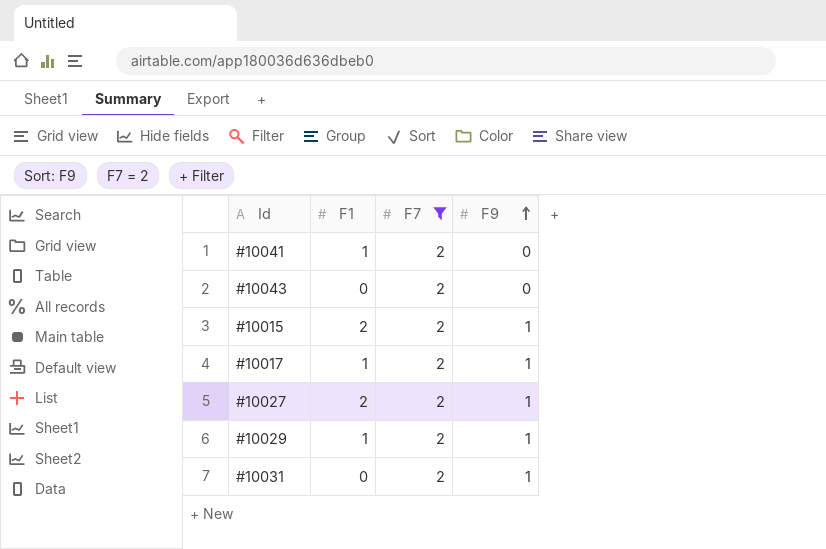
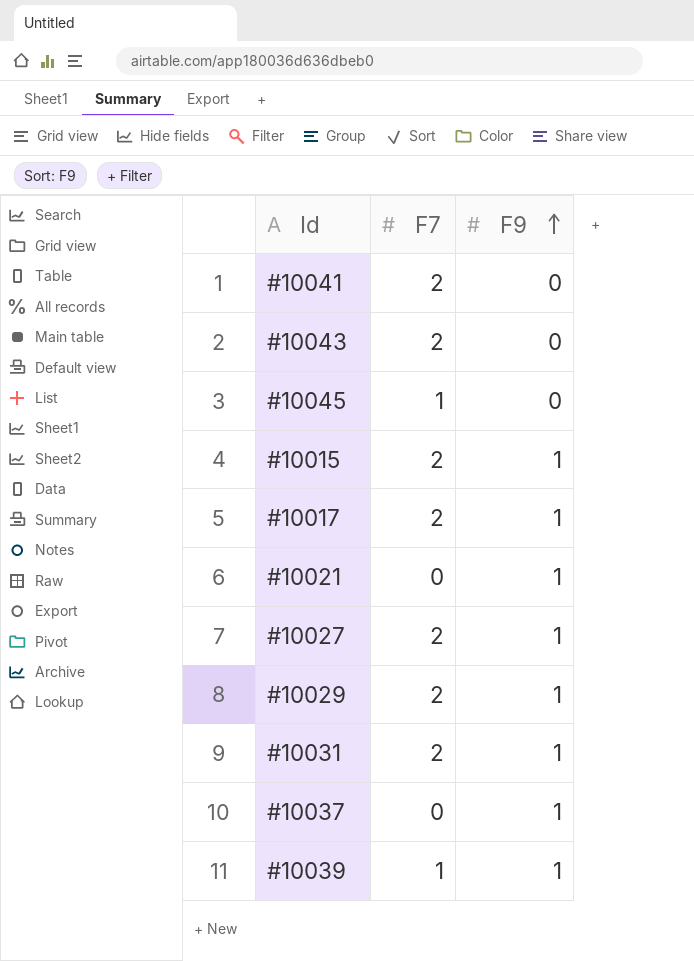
filter: F7 = 2 -> none
column F1 | position: 2 -> none

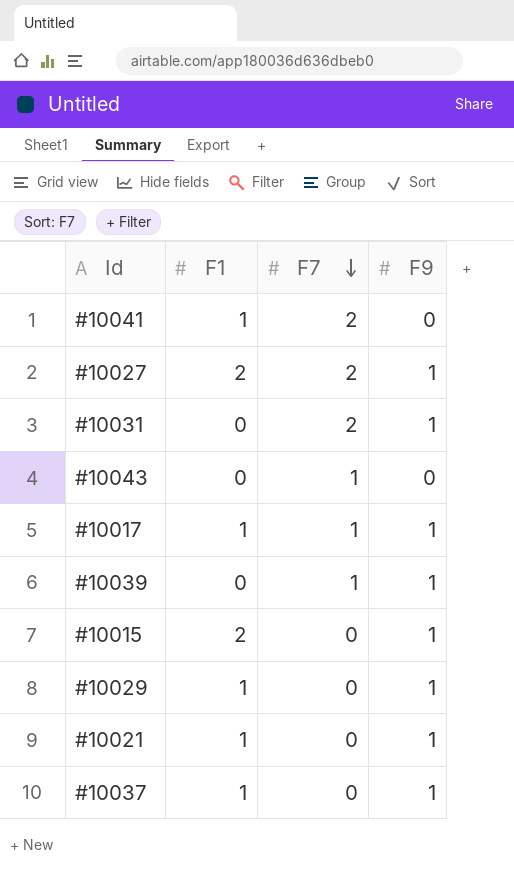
row order: F9 ascending -> F7 descending
column F1 | position: none -> 2
row #10045: 1 | 0 -> none
#10043 | F7: 2 -> 1
#10017 | F7: 2 -> 1
#10015 | F7: 2 -> 0
#10029 | F7: 2 -> 0

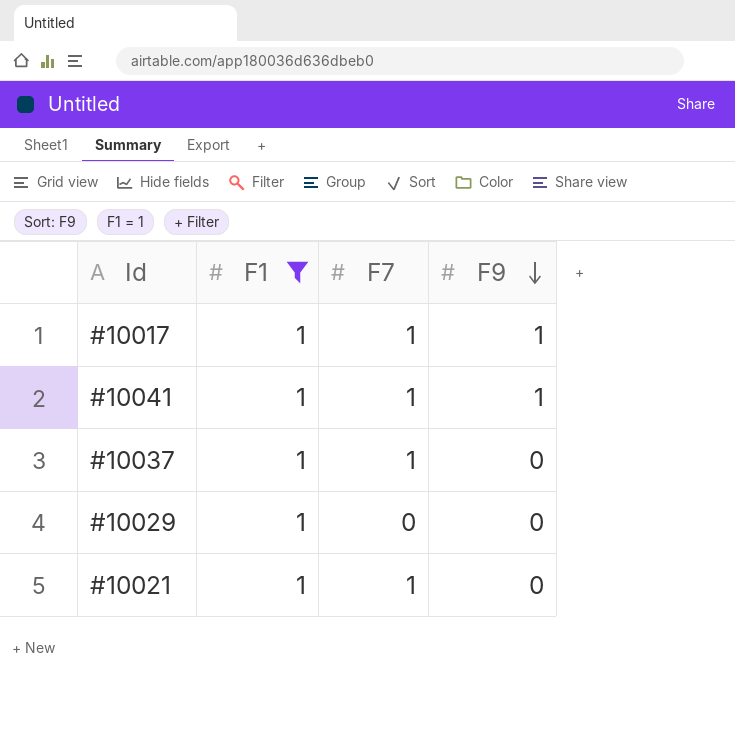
filter: none -> F1 = 1
row order: F7 descending -> F9 descending
#10041 | F7: 2 -> 1
#10041 | F9: 0 -> 1
#10037 | F7: 0 -> 1
#10037 | F9: 1 -> 0
#10029 | F9: 1 -> 0
#10021 | F7: 0 -> 1
#10021 | F9: 1 -> 0

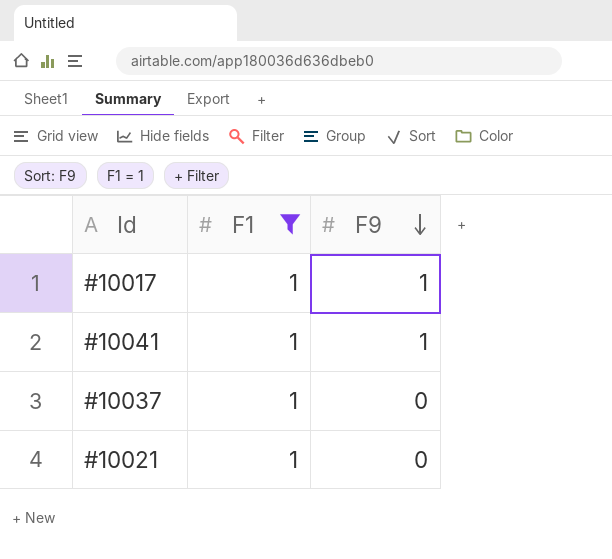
column F7 | position: 3 -> none
row #10029: 1 | 0 | 0 -> none

